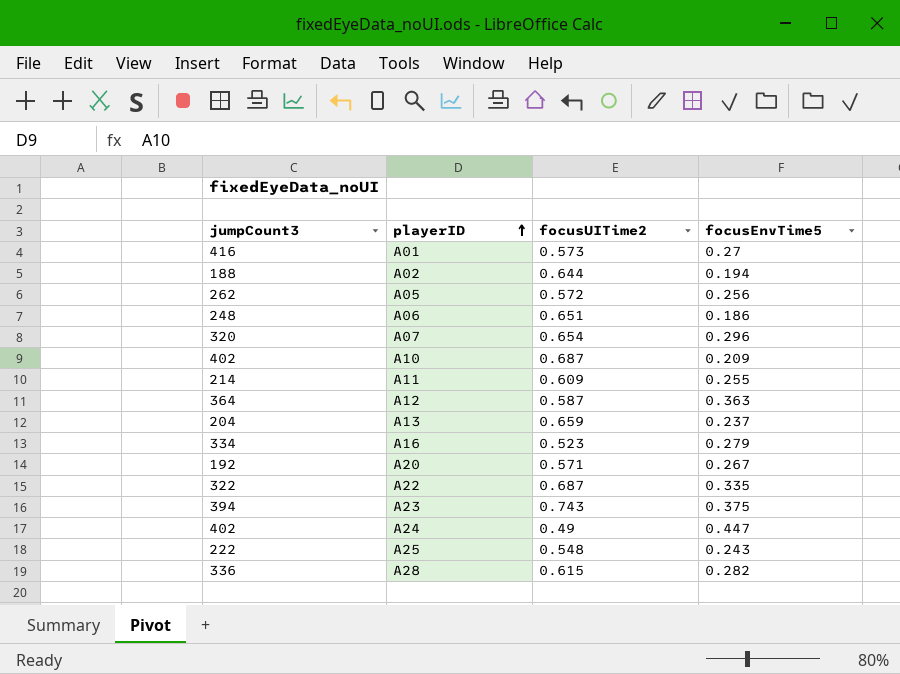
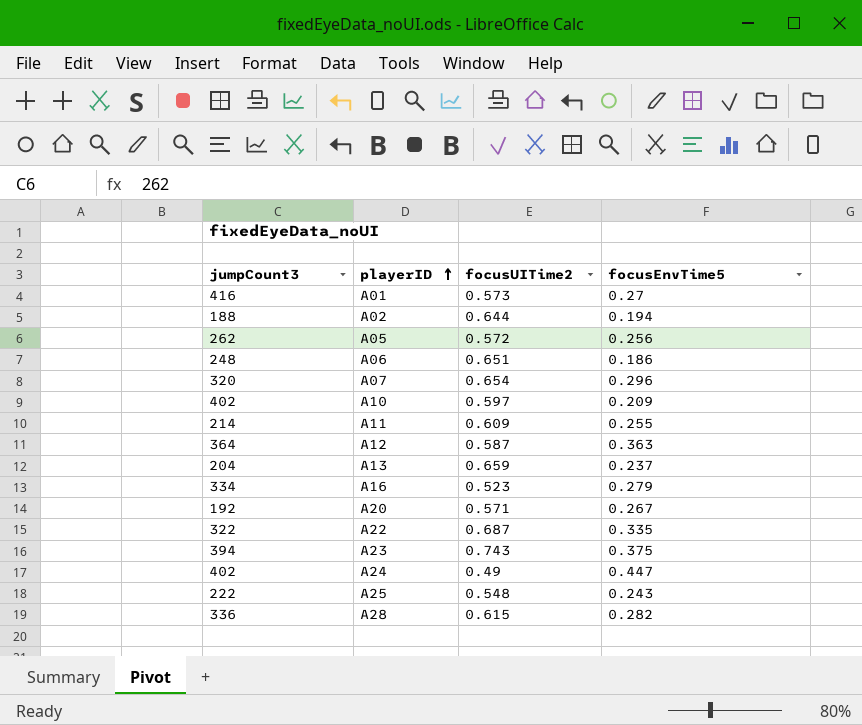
A10 | focusUITime2: 0.687 -> 0.597

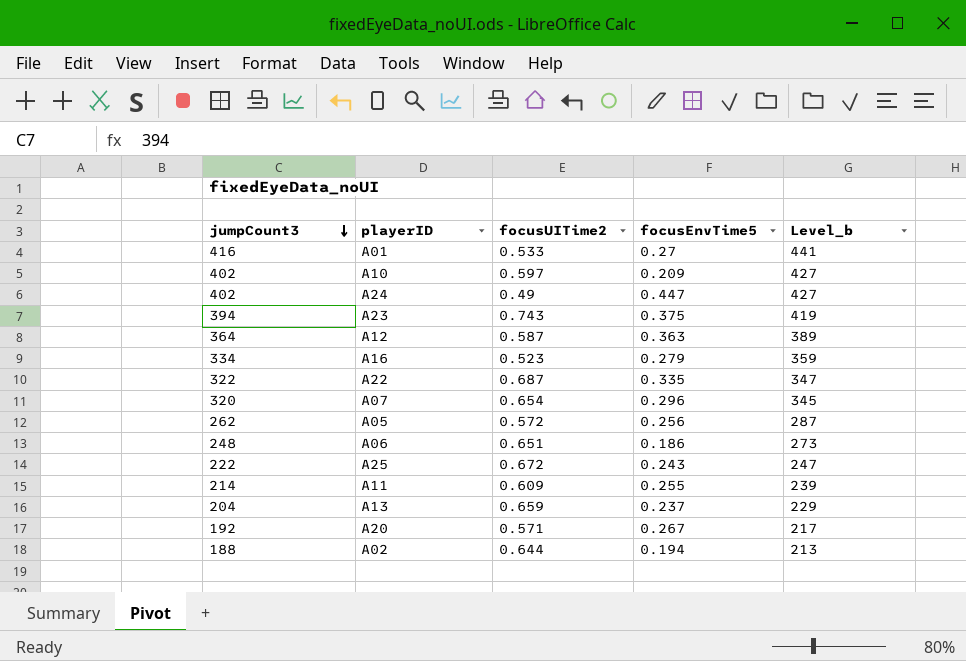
row order: playerID ascending -> jumpCount3 descending
column Level_b | formula: none -> [jumpCount3] + 25
row A28: 336 | 0.615 | 0.282 -> none
A01 | focusUITime2: 0.573 -> 0.533
A25 | focusUITime2: 0.548 -> 0.672

